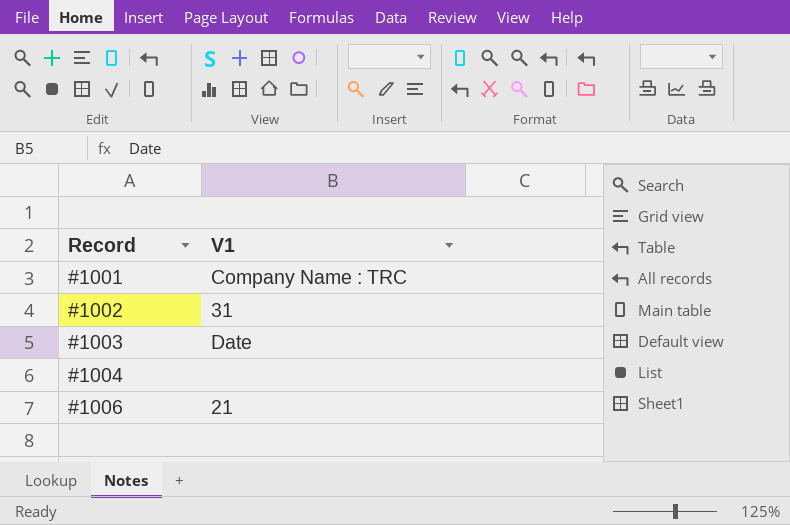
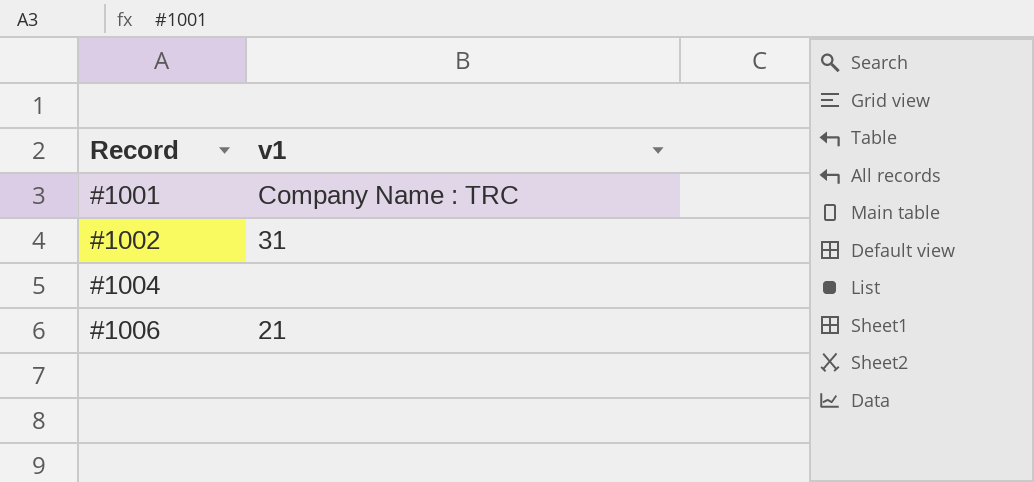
column name: V1 -> v1
row #1003: Date -> none

